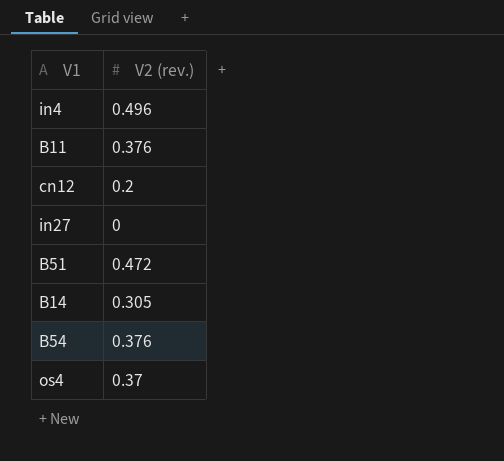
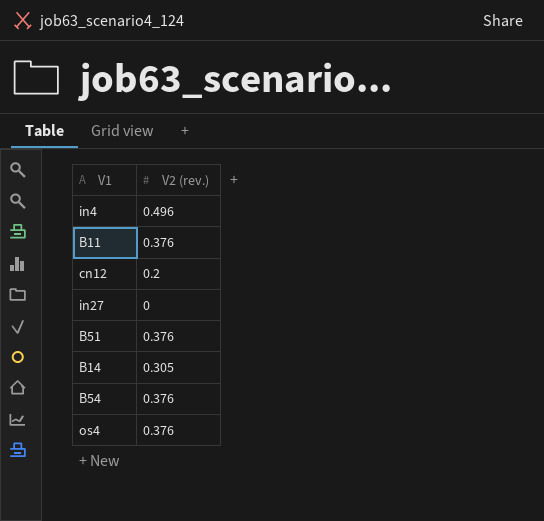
B51 | V2 (rev.): 0.472 -> 0.376
os4 | V2 (rev.): 0.37 -> 0.376

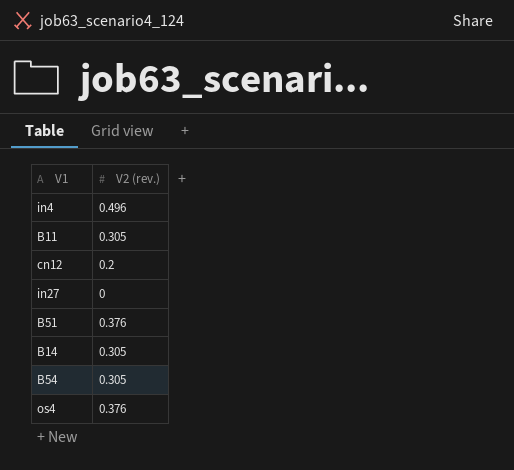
B11 | V2 (rev.): 0.376 -> 0.305
B54 | V2 (rev.): 0.376 -> 0.305

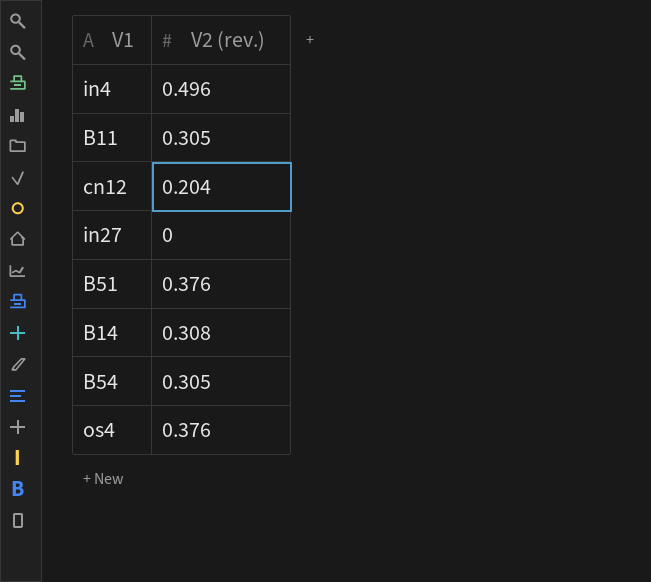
cn12 | V2 (rev.): 0.2 -> 0.204
B14 | V2 (rev.): 0.305 -> 0.308

